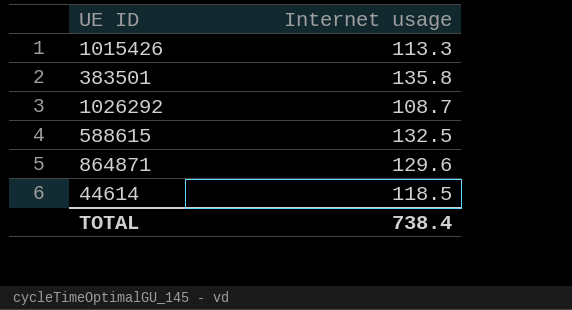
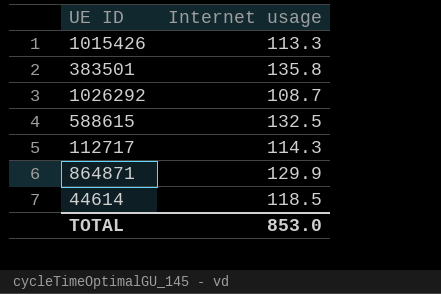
row 112717: none -> 114.3
864871 | Internet usage: 129.6 -> 129.9
TOTAL | Internet usage: 738.4 -> 853.0

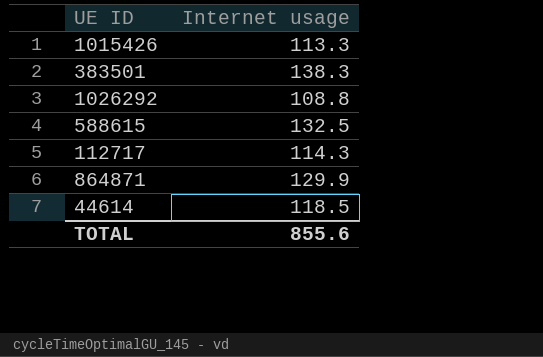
383501 | Internet usage: 135.8 -> 138.3
1026292 | Internet usage: 108.7 -> 108.8
TOTAL | Internet usage: 853.0 -> 855.6

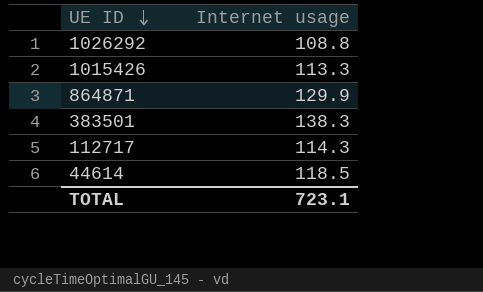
row order: none -> UE ID descending
row 588615: 132.5 -> none
TOTAL | Internet usage: 855.6 -> 723.1

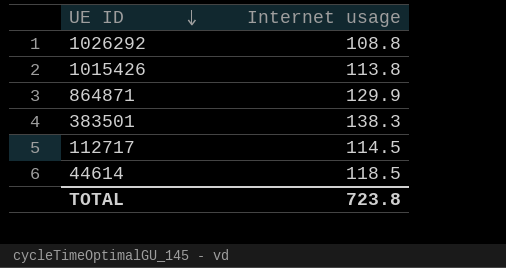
1015426 | Internet usage: 113.3 -> 113.8
112717 | Internet usage: 114.3 -> 114.5
TOTAL | Internet usage: 723.1 -> 723.8

